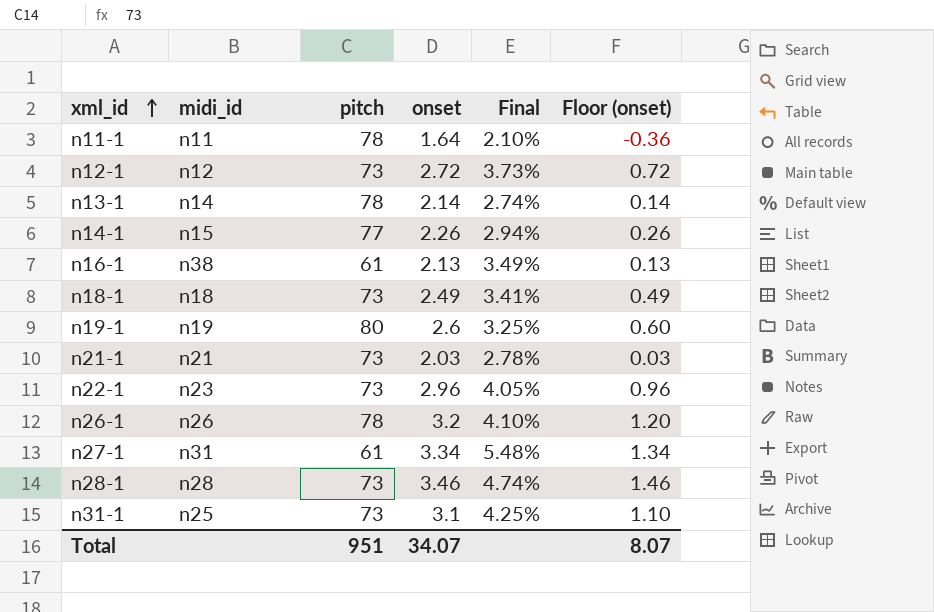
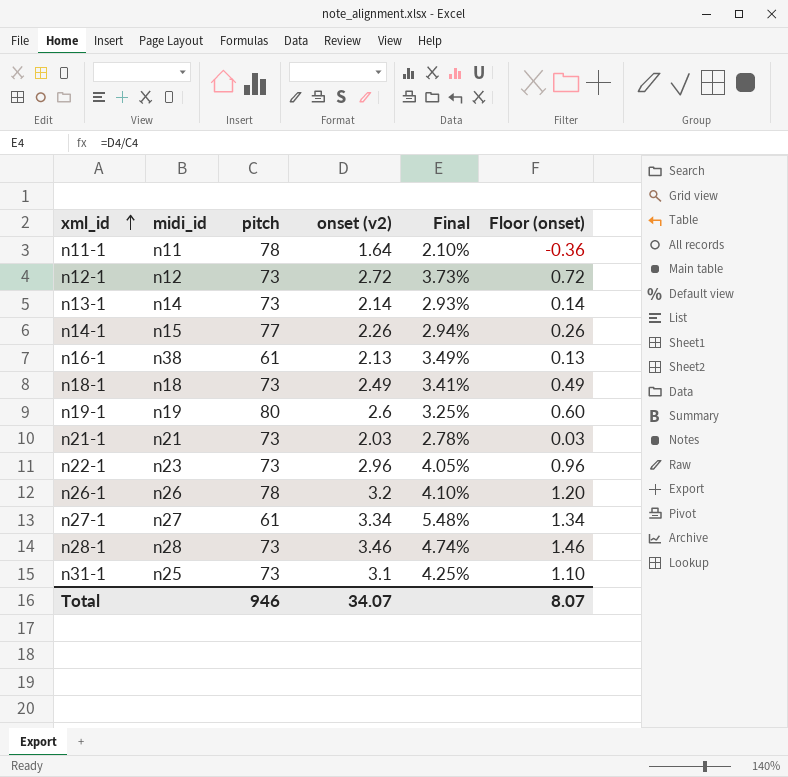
column name: onset -> onset (v2)
n13-1 | pitch: 78 -> 73
n13-1 | Final: 2.74% -> 2.93%
n27-1 | midi_id: n31 -> n27
Total | pitch: 951 -> 946

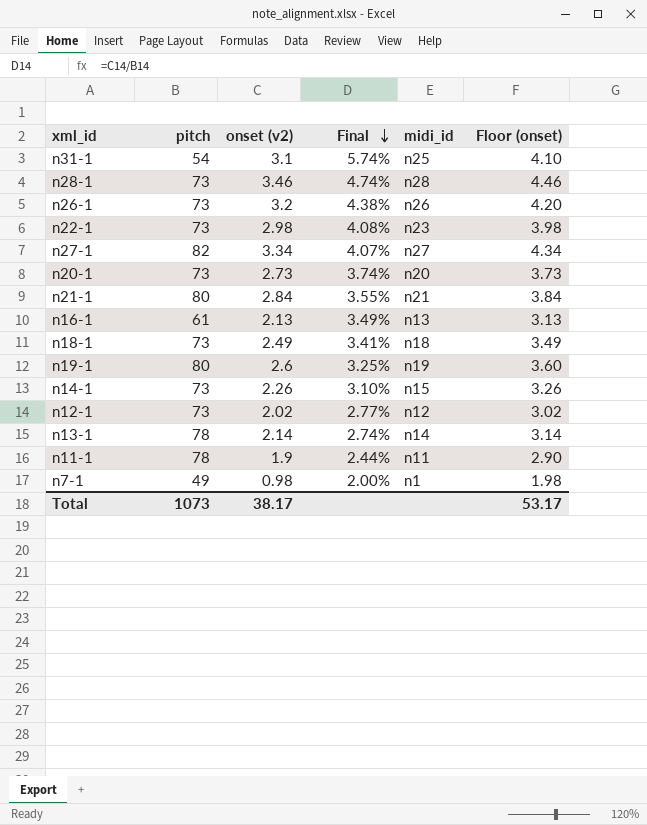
row order: xml_id ascending -> Final descending
column midi_id | position: 2 -> 5
column Floor (onset) | formula: [onset (v2)] - 2 -> [onset (v2)] + 1
n31-1 | pitch: 73 -> 54
n31-1 | Final: 4.25% -> 5.74%
n26-1 | pitch: 78 -> 73
n26-1 | Final: 4.10% -> 4.38%
n22-1 | onset (v2): 2.96 -> 2.98
n22-1 | Final: 4.05% -> 4.08%
n27-1 | pitch: 61 -> 82
n27-1 | Final: 5.48% -> 4.07%
row n20-1: none -> 73 | 2.73 | 3.74% | n20 | 3.73
n21-1 | pitch: 73 -> 80
n21-1 | onset (v2): 2.03 -> 2.84
n21-1 | Final: 2.78% -> 3.55%
n16-1 | midi_id: n38 -> n13
n14-1 | pitch: 77 -> 73
n14-1 | Final: 2.94% -> 3.10%
n12-1 | onset (v2): 2.72 -> 2.02
n12-1 | Final: 3.73% -> 2.77%
n13-1 | pitch: 73 -> 78
n13-1 | Final: 2.93% -> 2.74%
n11-1 | onset (v2): 1.64 -> 1.9
n11-1 | Final: 2.10% -> 2.44%
row n7-1: none -> 49 | 0.98 | 2.00% | n1 | 1.98
Total | pitch: 946 -> 1073
Total | onset (v2): 34.07 -> 38.17
Total | Floor (onset): 8.07 -> 53.17

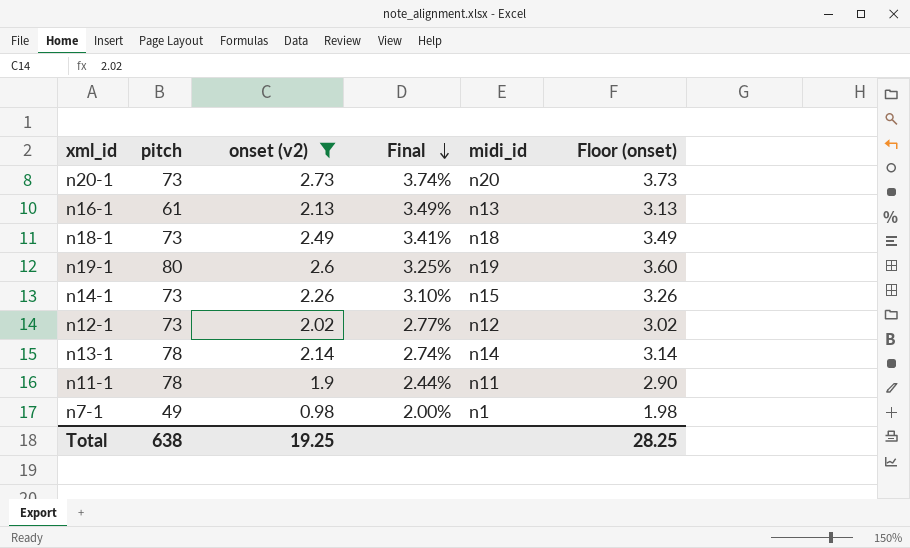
filter: none -> onset (v2) <= 2.73
Total | pitch: 1073 -> 638
Total | onset (v2): 38.17 -> 19.25
Total | Floor (onset): 53.17 -> 28.25

